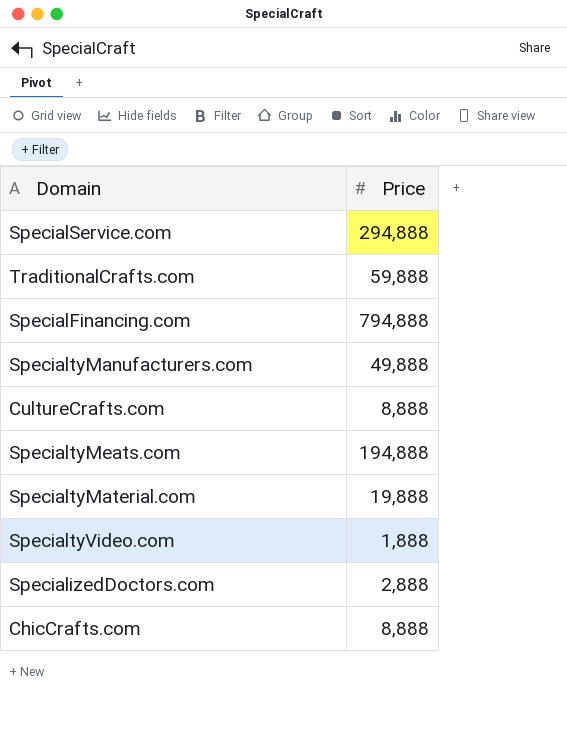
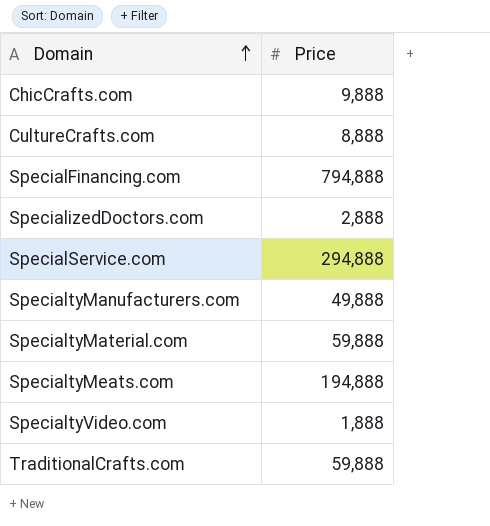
row order: none -> Domain ascending
ChicCrafts.com | Price: 8,888 -> 9,888
SpecialtyMaterial.com | Price: 19,888 -> 59,888

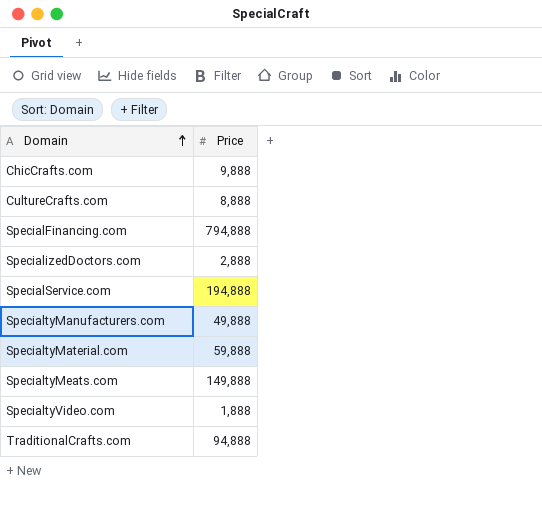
SpecialService.com | Price: 294,888 -> 194,888
SpecialtyMeats.com | Price: 194,888 -> 149,888
TraditionalCrafts.com | Price: 59,888 -> 94,888

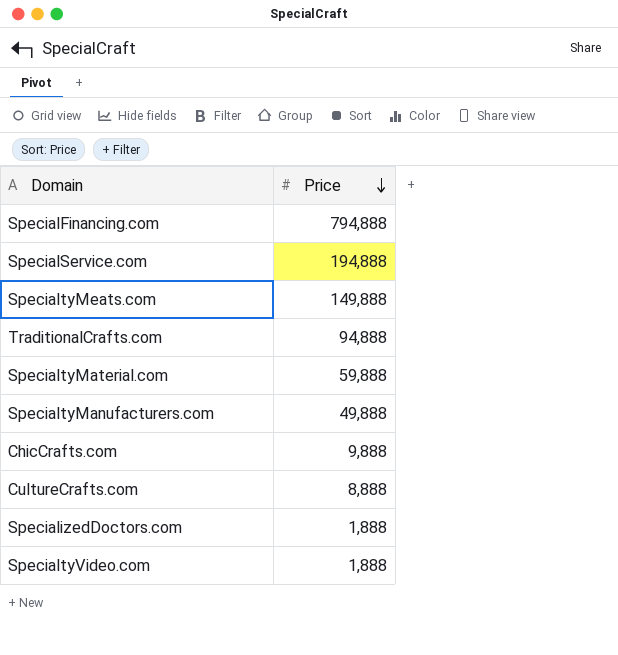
row order: Domain ascending -> Price descending
SpecializedDoctors.com | Price: 2,888 -> 1,888

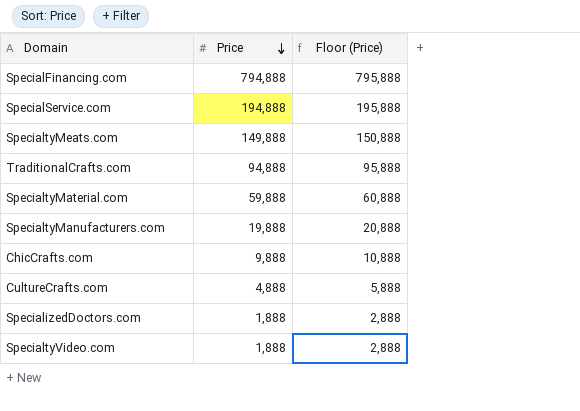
column Floor (Price) | formula: none -> [Price] + 1000
SpecialtyManufacturers.com | Price: 49,888 -> 19,888
CultureCrafts.com | Price: 8,888 -> 4,888

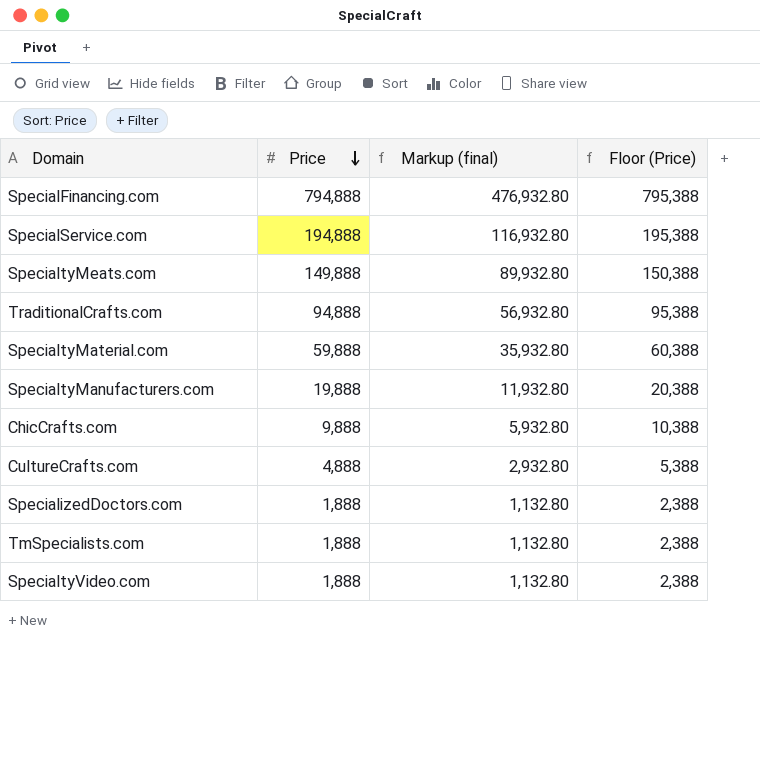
column Markup (final) | formula: none -> [Price] * 0.6
column Floor (Price) | formula: [Price] + 1000 -> [Price] + 500
row TmSpecialists.com: none -> 1,888 | 1,132.80 | 2,388

